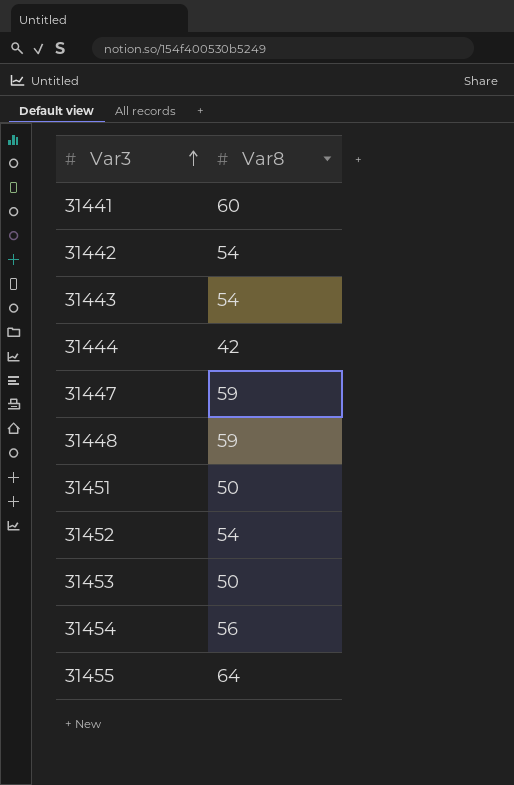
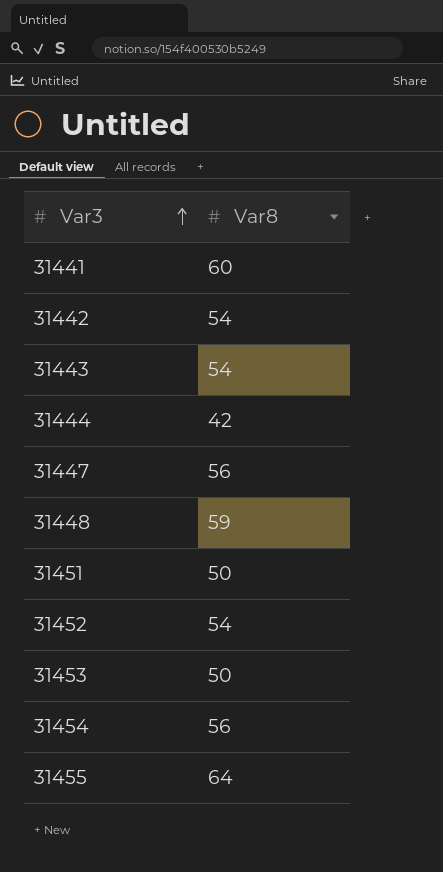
31447 | Var8: 59 -> 56

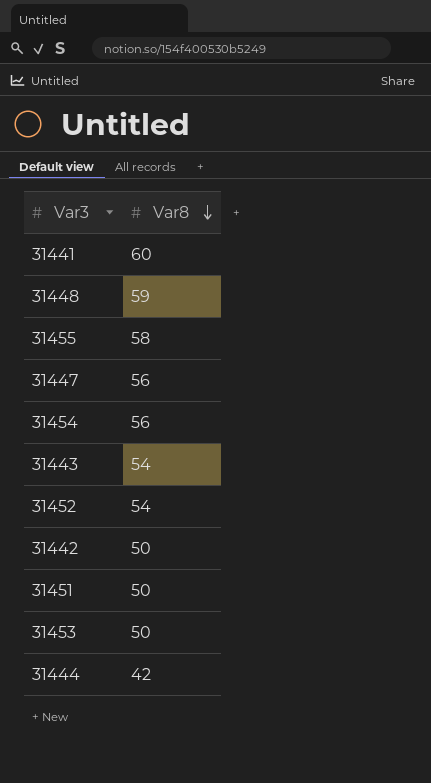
row order: Var3 ascending -> Var8 descending
31455 | Var8: 64 -> 58
31442 | Var8: 54 -> 50

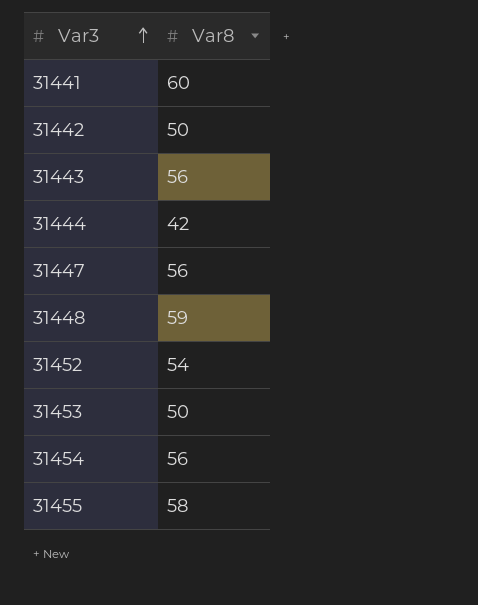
row order: Var8 descending -> Var3 ascending
row 31451: 50 -> none
31443 | Var8: 54 -> 56

